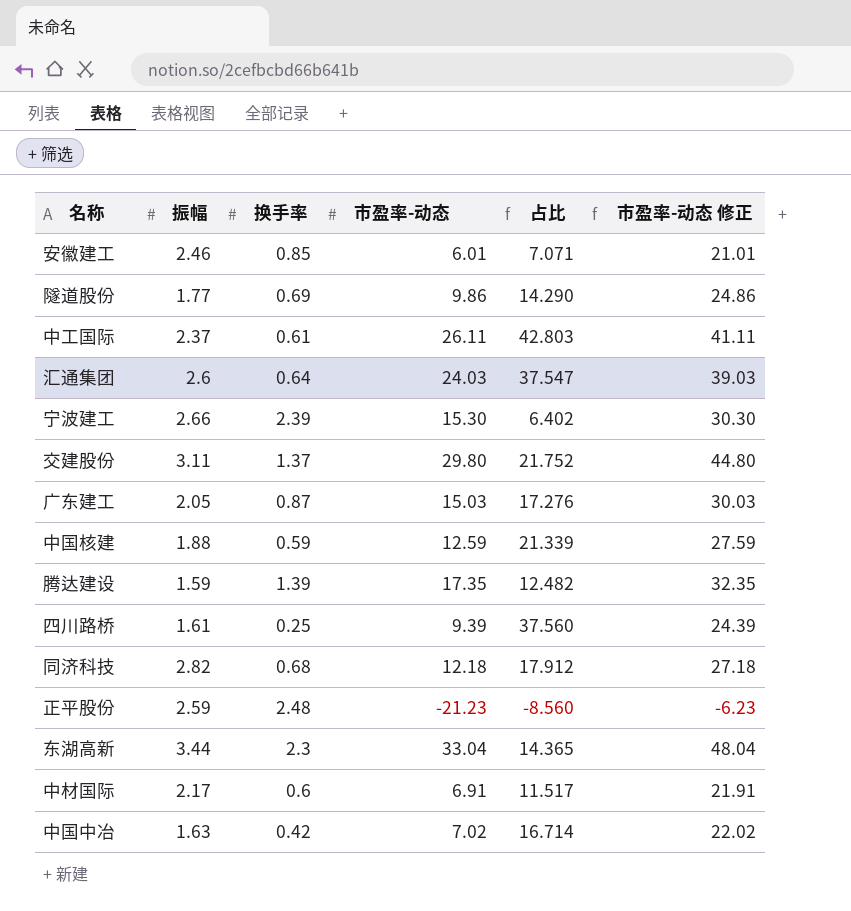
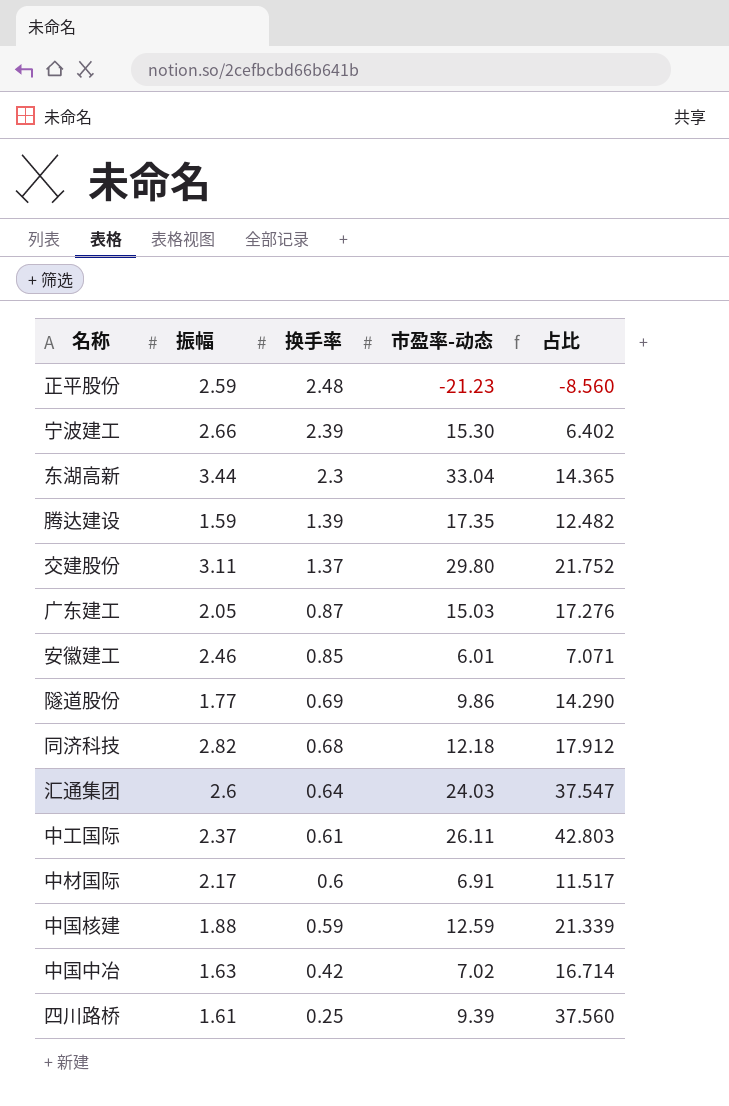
row order: none -> 换手率 descending
column 市盈率-动态 修正 | formula: [市盈率-动态] + 15 -> none

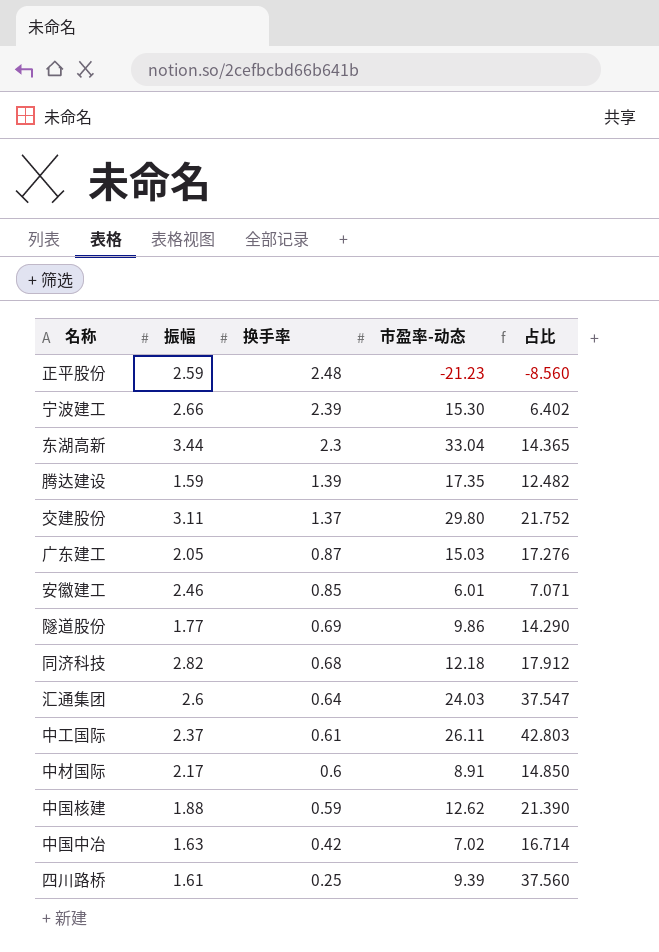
中材国际 | 市盈率-动态: 6.91 -> 8.91
中材国际 | 占比: 11.517 -> 14.850
中国核建 | 市盈率-动态: 12.59 -> 12.62
中国核建 | 占比: 21.339 -> 21.390

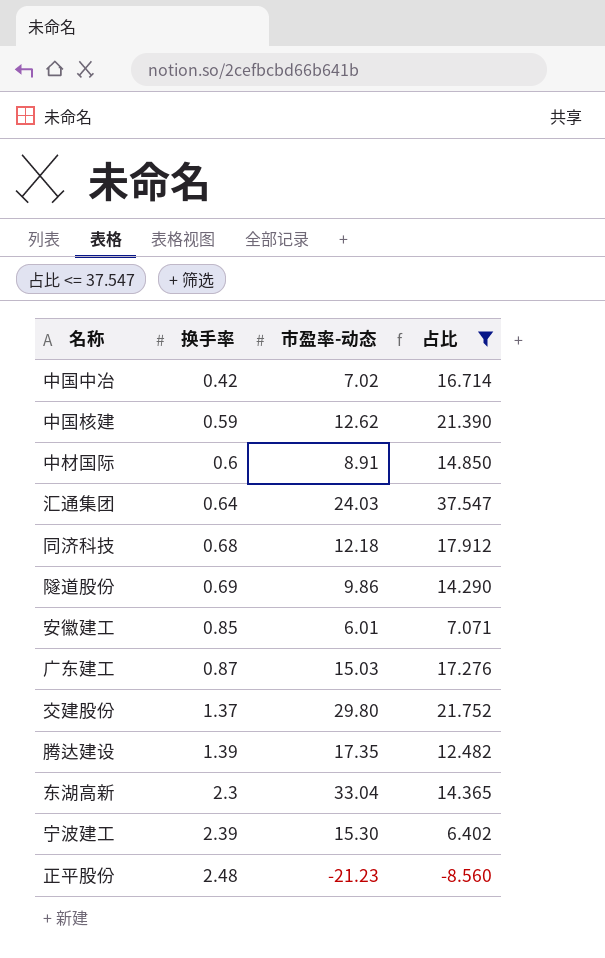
filter: none -> 占比 <= 37.547
row order: 换手率 descending -> 换手率 ascending
column 振幅 | position: 2 -> none

